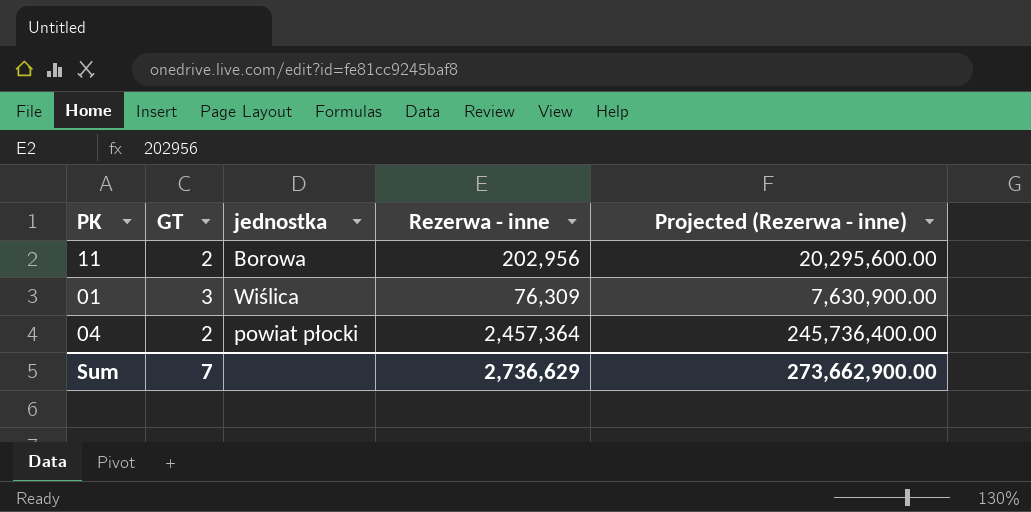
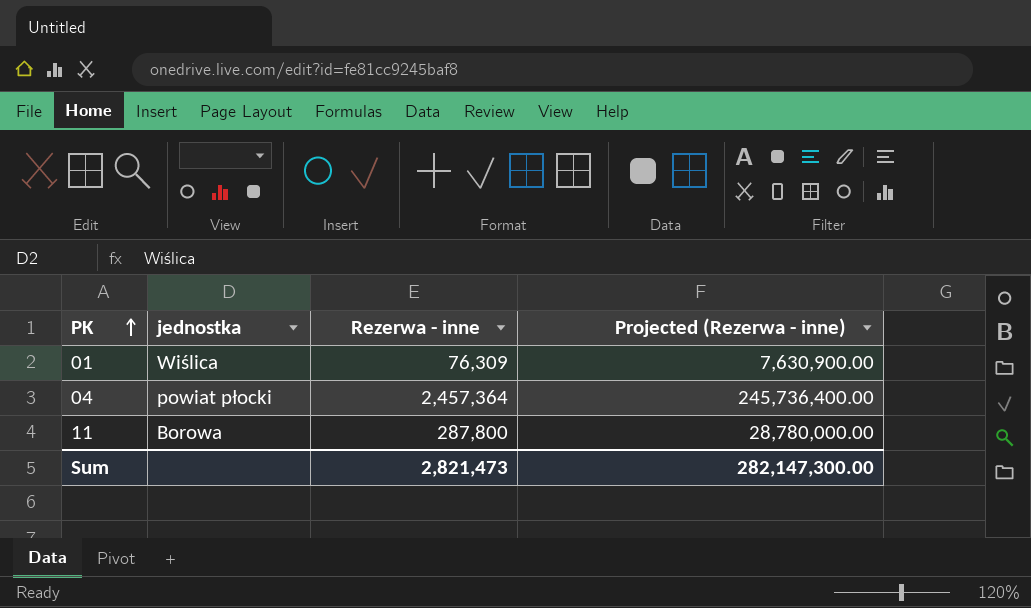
row order: none -> PK ascending
column GT | position: 2 -> none
11 | Rezerwa - inne: 202,956 -> 287,800
11 | Projected (Rezerwa - inne): 20,295,600.00 -> 28,780,000.00
Sum | Rezerwa - inne: 2,736,629 -> 2,821,473
Sum | Projected (Rezerwa - inne): 273,662,900.00 -> 282,147,300.00

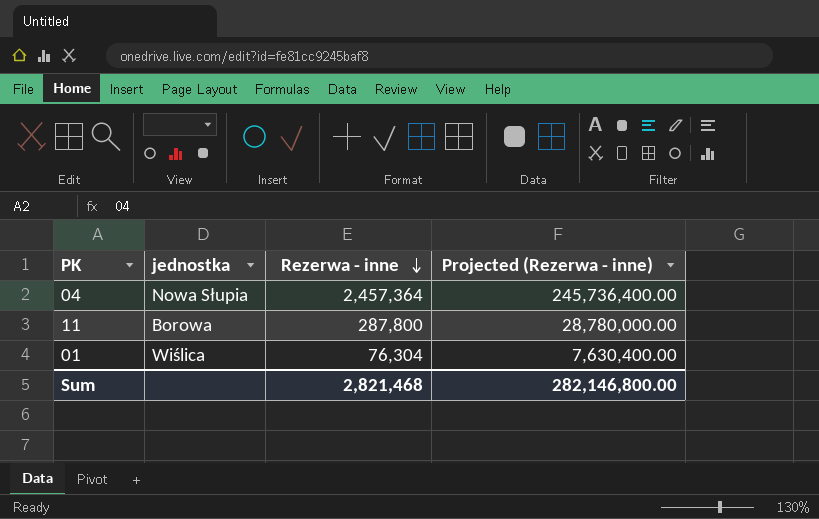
row order: PK ascending -> Rezerwa - inne descending
04 | jednostka: powiat płocki -> Nowa Słupia
01 | Rezerwa - inne: 76,309 -> 76,304
01 | Projected (Rezerwa - inne): 7,630,900.00 -> 7,630,400.00
Sum | Rezerwa - inne: 2,821,473 -> 2,821,468
Sum | Projected (Rezerwa - inne): 282,147,300.00 -> 282,146,800.00

